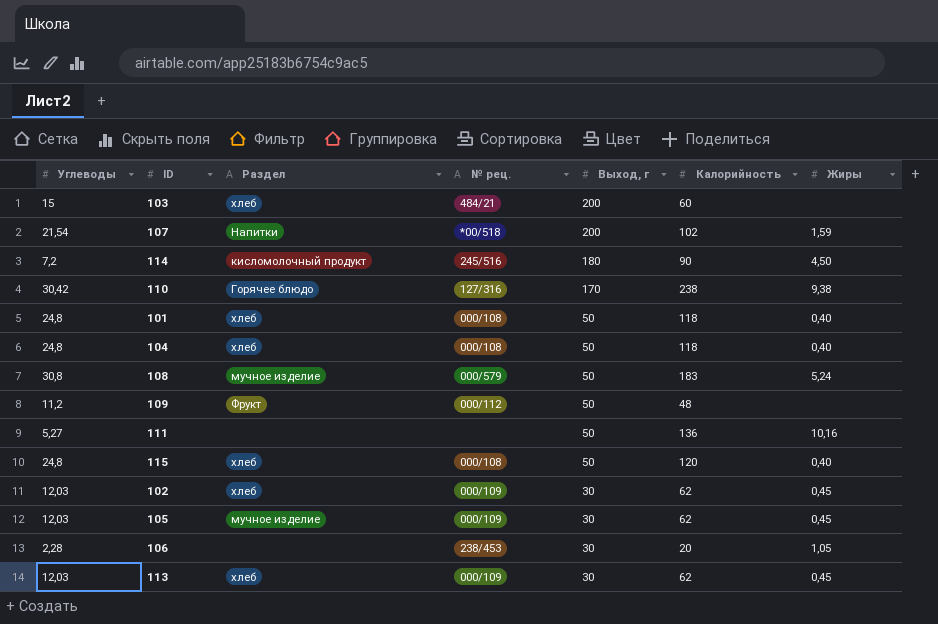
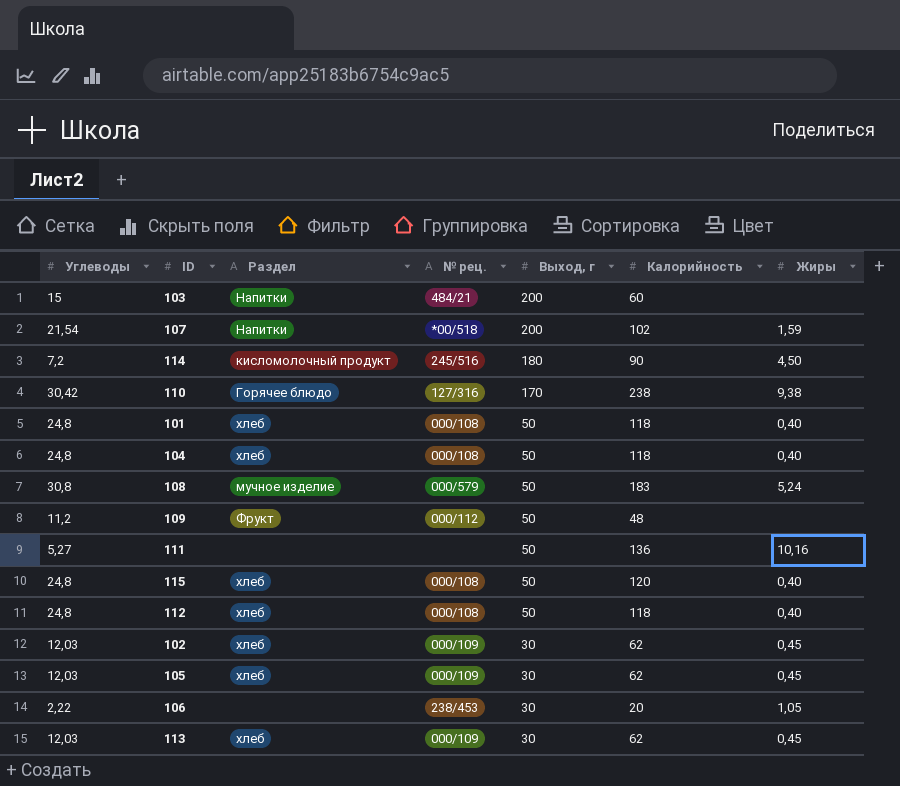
103 | Раздел: хлеб -> Напитки
row 112: none -> 24,8 | хлеб | 000/108 | 50 | 118 | 0,40
105 | Раздел: мучное изделие -> хлеб
106 | Углеводы: 2,28 -> 2,22

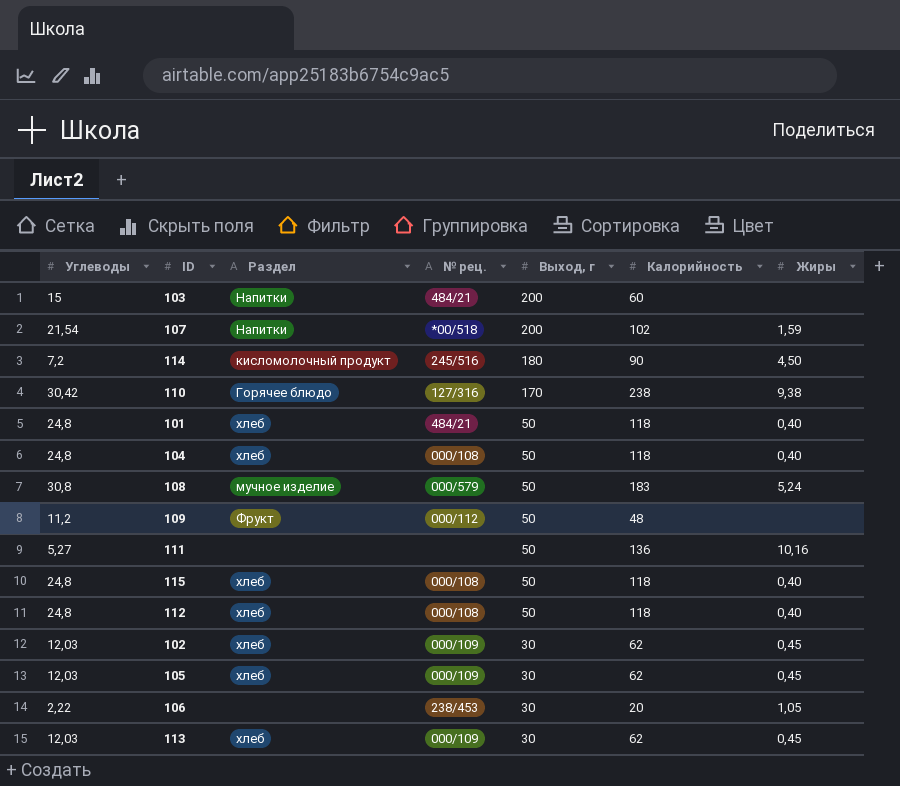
101 | № рец.: 000/108 -> 484/21
115 | Калорийность: 120 -> 118

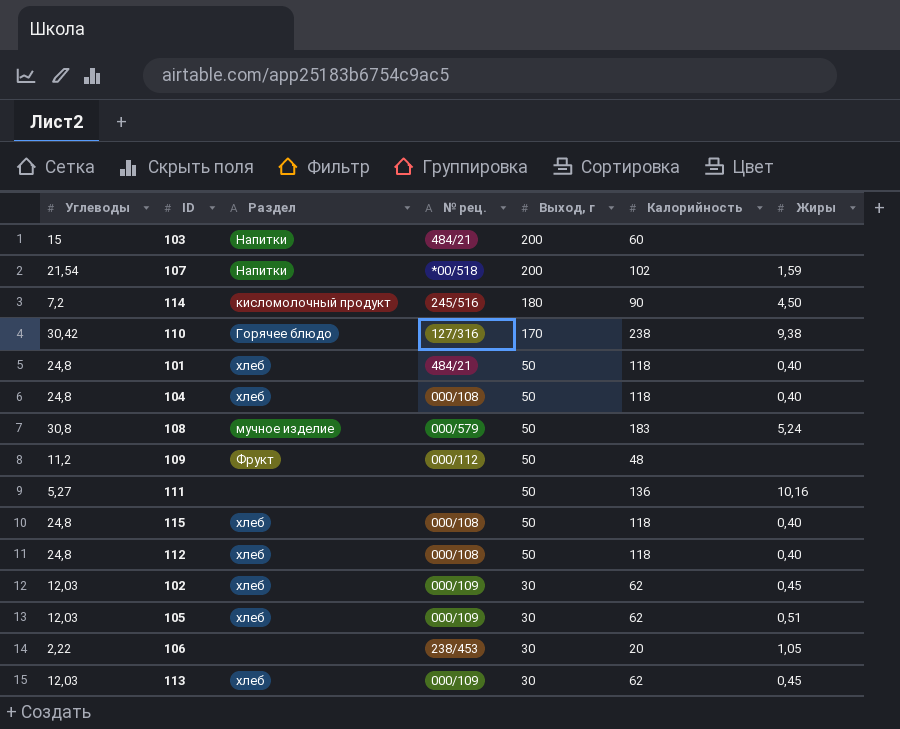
105 | Жиры: 0,45 -> 0,51

